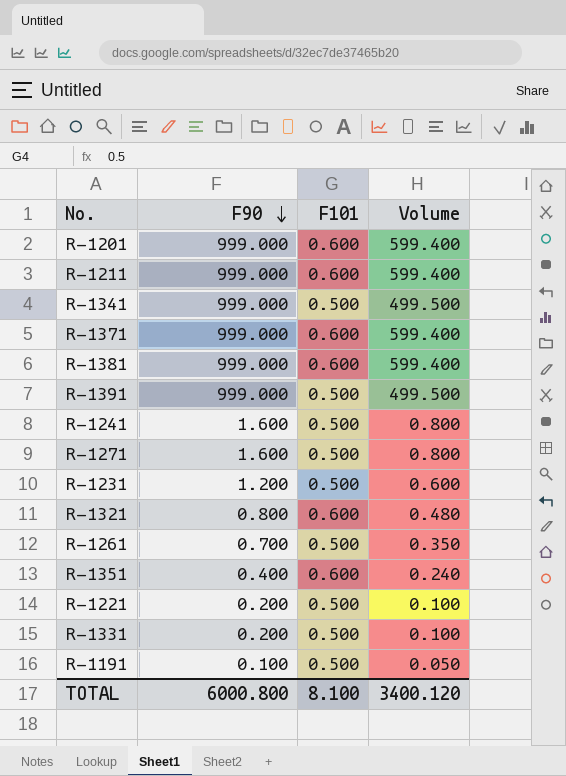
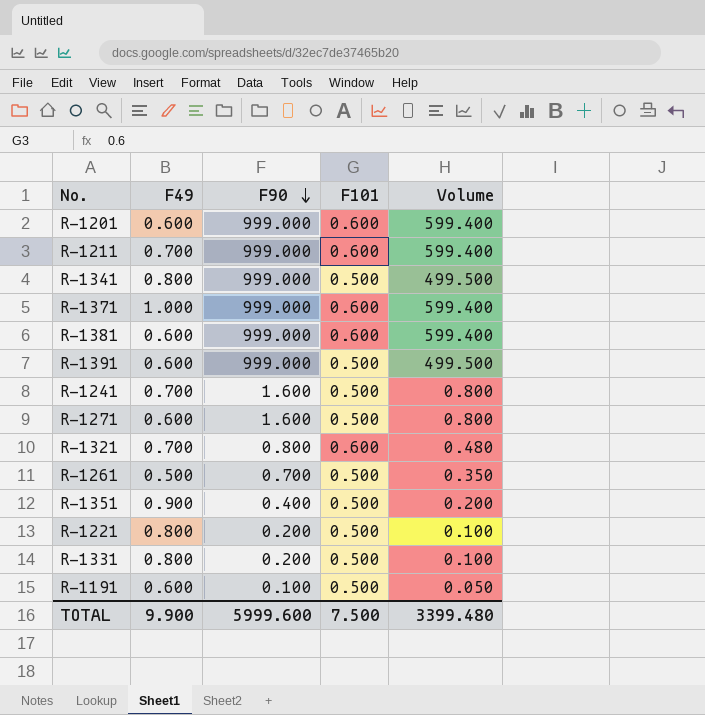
column F49 | position: none -> 2
row R-1231: 1.200 | 0.500 | 0.600 -> none
R-1351 | F101: 0.600 -> 0.500
R-1351 | Volume: 0.240 -> 0.200
TOTAL | F90: 6000.800 -> 5999.600
TOTAL | F101: 8.100 -> 7.500
TOTAL | Volume: 3400.120 -> 3399.480

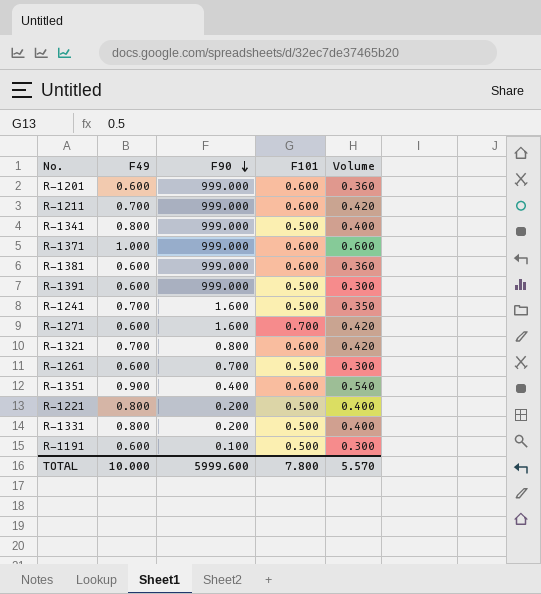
column Volume | formula: [F90] * [F101] -> [F49] * [F101]
R-1271 | F101: 0.500 -> 0.700
R-1261 | F49: 0.500 -> 0.600
R-1351 | F101: 0.500 -> 0.600
TOTAL | F49: 9.900 -> 10.000
TOTAL | F101: 7.500 -> 7.800
TOTAL | Volume: 3399.480 -> 5.570

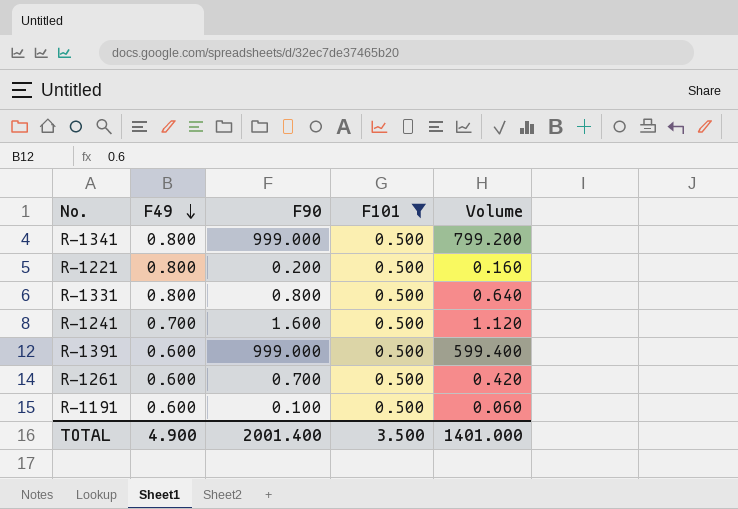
filter: none -> F101 = 0.500
row order: F90 descending -> F49 descending
column Volume | formula: [F49] * [F101] -> [F49] * [F90]
R-1331 | F90: 0.200 -> 0.800
TOTAL | F49: 10.000 -> 4.900
TOTAL | F90: 5999.600 -> 2001.400
TOTAL | F101: 7.800 -> 3.500
TOTAL | Volume: 5.570 -> 1401.000

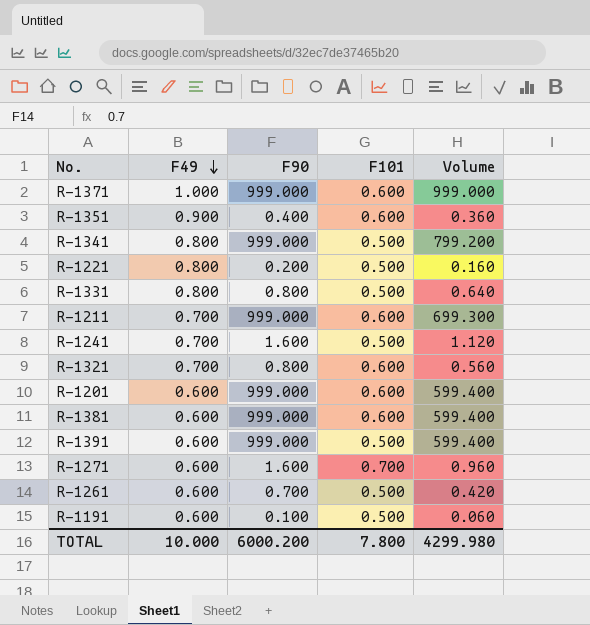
filter: F101 = 0.500 -> none
TOTAL | F49: 4.900 -> 10.000
TOTAL | F90: 2001.400 -> 6000.200
TOTAL | F101: 3.500 -> 7.800
TOTAL | Volume: 1401.000 -> 4299.980

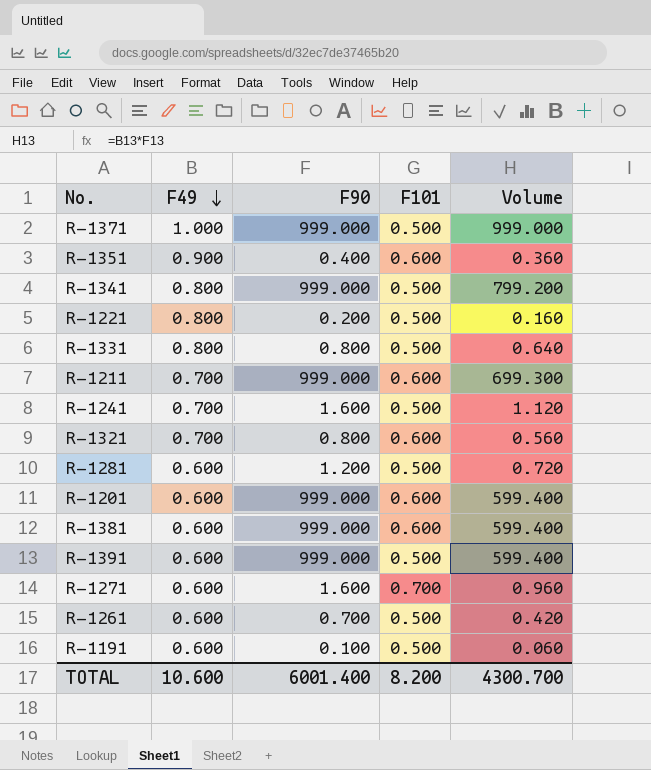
R-1371 | F101: 0.600 -> 0.500
row R-1281: none -> 0.600 | 1.200 | 0.500 | 0.720
TOTAL | F49: 10.000 -> 10.600
TOTAL | F90: 6000.200 -> 6001.400
TOTAL | F101: 7.800 -> 8.200
TOTAL | Volume: 4299.980 -> 4300.700

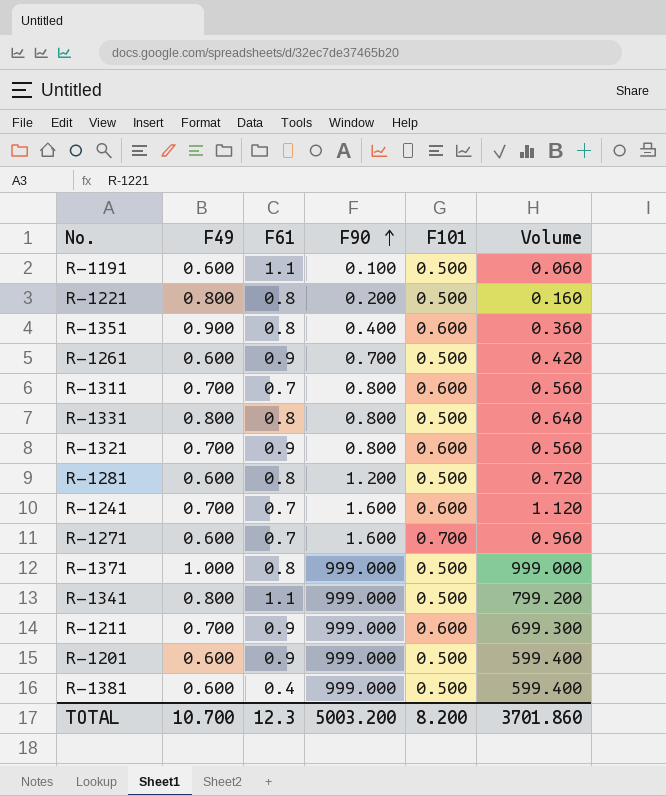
row order: F49 descending -> F90 ascending
column F61 | position: none -> 3
row R-1391: 0.600 | 999.000 | 0.500 | 599.400 -> none
row R-1311: none -> 0.700 | 0.7 | 0.800 | 0.600 | 0.560
R-1241 | F101: 0.500 -> 0.600
R-1201 | F101: 0.600 -> 0.500
R-1381 | F101: 0.600 -> 0.500
TOTAL | F49: 10.600 -> 10.700
TOTAL | F90: 6001.400 -> 5003.200
TOTAL | Volume: 4300.700 -> 3701.860

